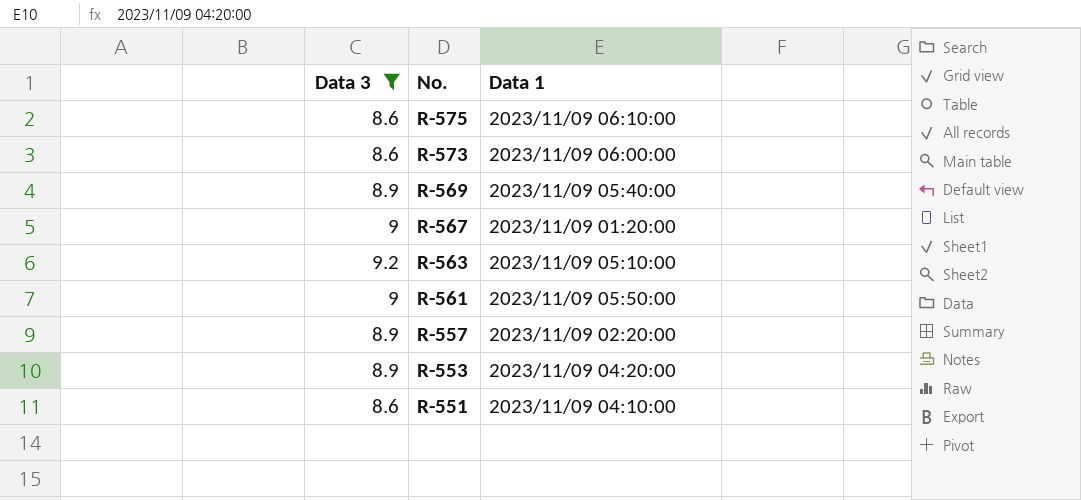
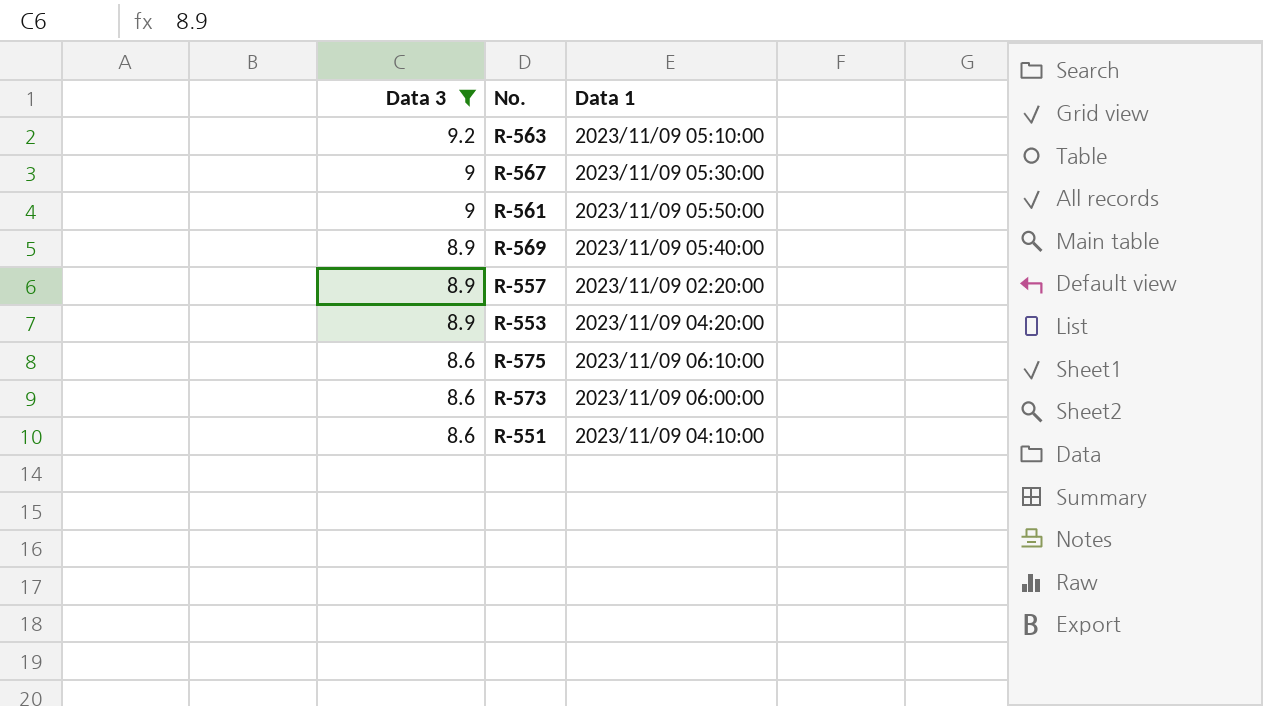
row order: No. descending -> Data 3 descending
R-567 | Data 1: 2023/11/09 01:20:00 -> 2023/11/09 05:30:00

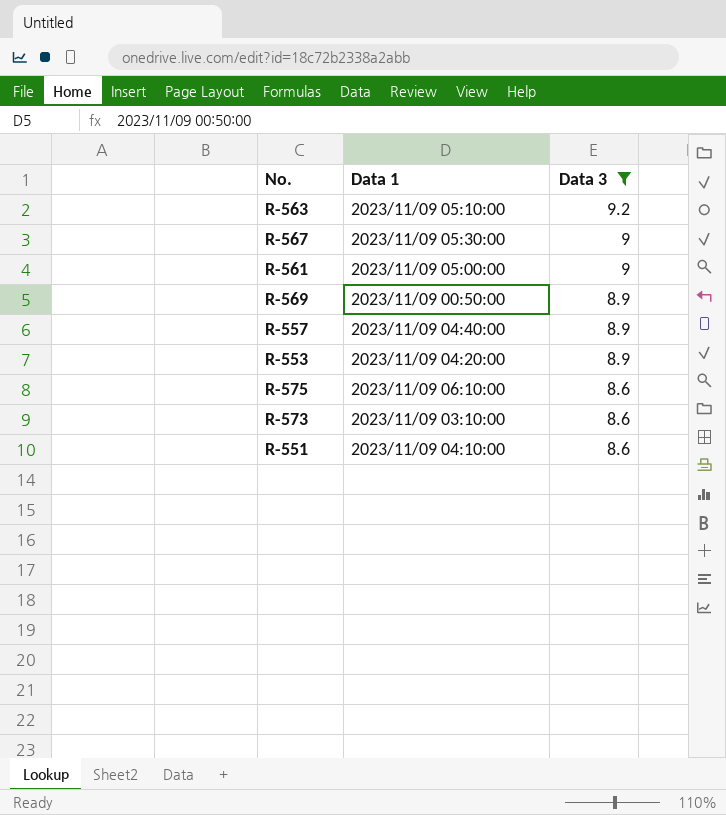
column Data 3 | position: 1 -> 3
R-561 | Data 1: 2023/11/09 05:50:00 -> 2023/11/09 05:00:00
R-569 | Data 1: 2023/11/09 05:40:00 -> 2023/11/09 00:50:00
R-557 | Data 1: 2023/11/09 02:20:00 -> 2023/11/09 04:40:00
R-573 | Data 1: 2023/11/09 06:00:00 -> 2023/11/09 03:10:00

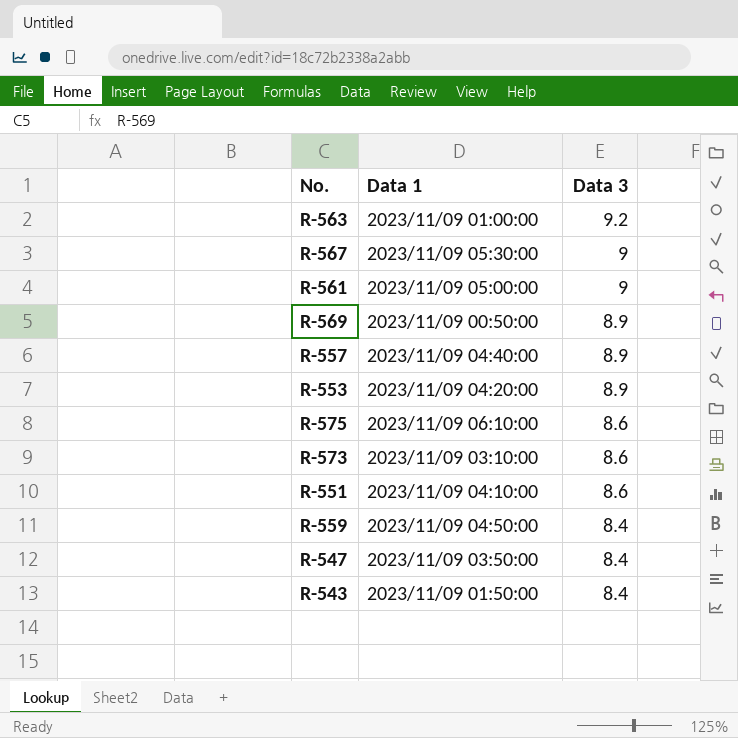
filter: Data 3 != 8.4 -> none
R-563 | Data 1: 2023/11/09 05:10:00 -> 2023/11/09 01:00:00

